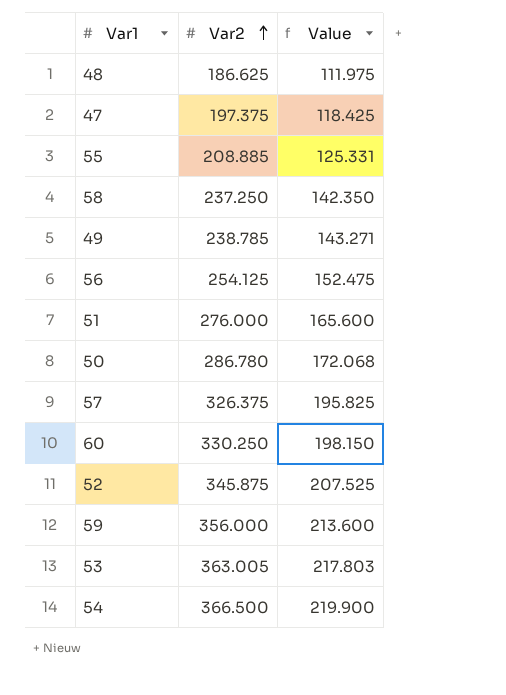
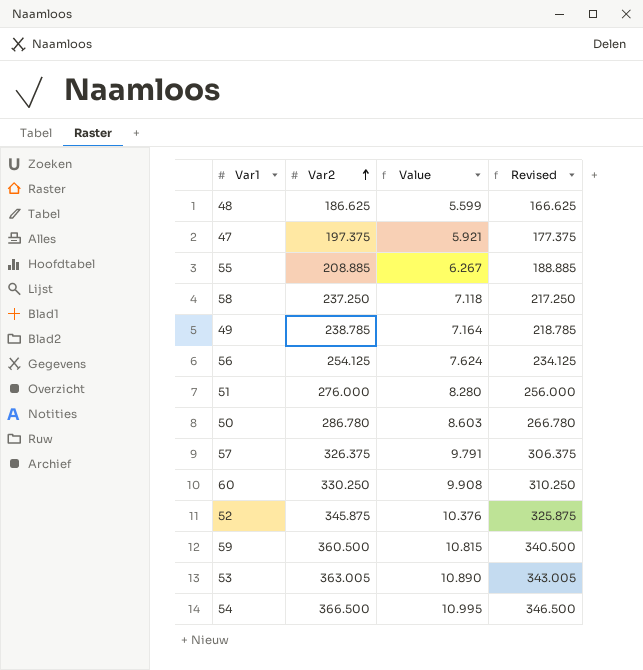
column Value | formula: [Var2] * 0.6 -> [Var2] * 0.03
column Revised | formula: none -> [Var2] - 20
59 | Var2: 356.000 -> 360.500

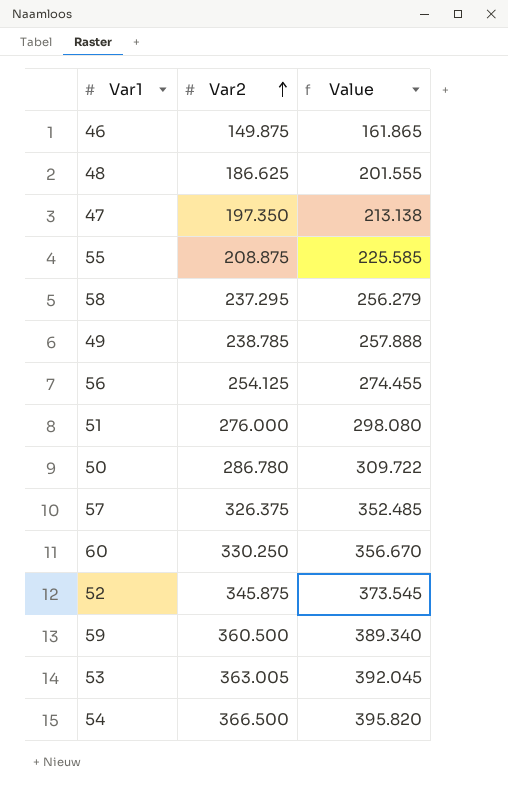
column Revised | formula: [Var2] - 20 -> none
column Value | formula: [Var2] * 0.03 -> [Var2] * 1.08
row 46: none -> 149.875 | 161.865
47 | Var2: 197.375 -> 197.350
55 | Var2: 208.885 -> 208.875
58 | Var2: 237.250 -> 237.295

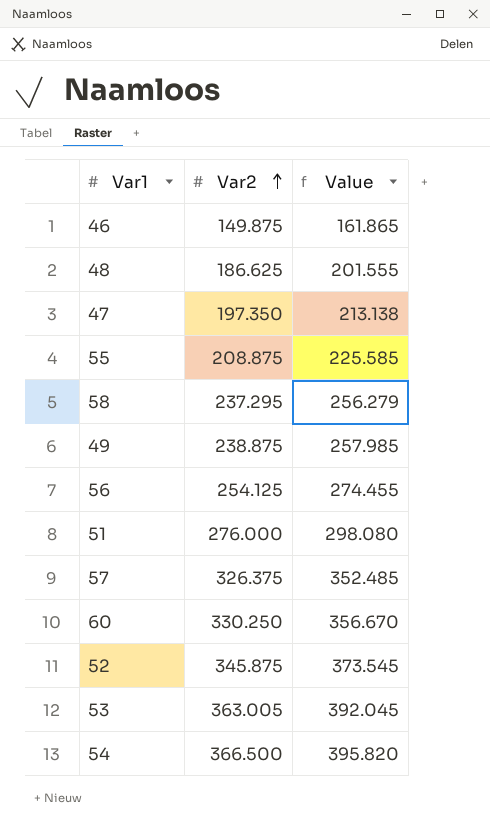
row 50: 286.780 | 309.722 -> none
row 59: 360.500 | 389.340 -> none
49 | Var2: 238.785 -> 238.875
49 | Value: 257.888 -> 257.985

